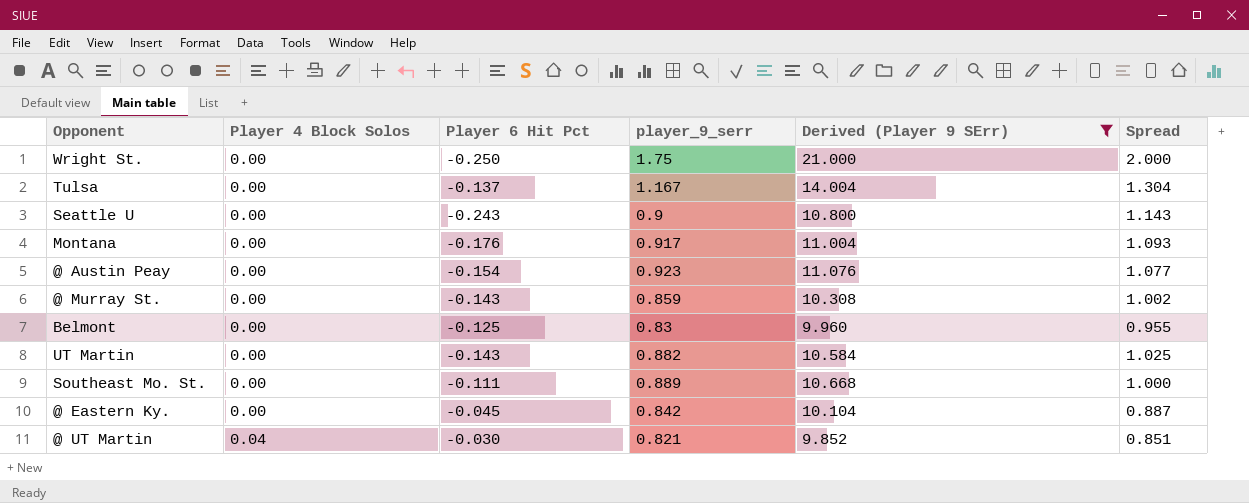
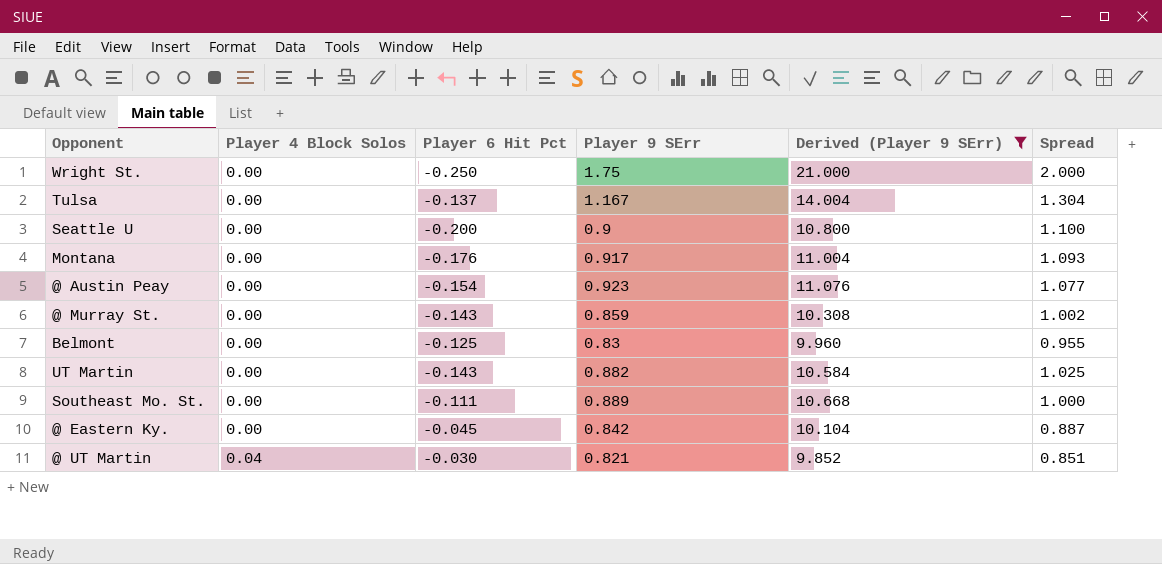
column name: player_9_serr -> Player 9 SErr
Seattle U | Player 6 Hit Pct: -0.243 -> -0.200
Seattle U | Spread: 1.143 -> 1.100

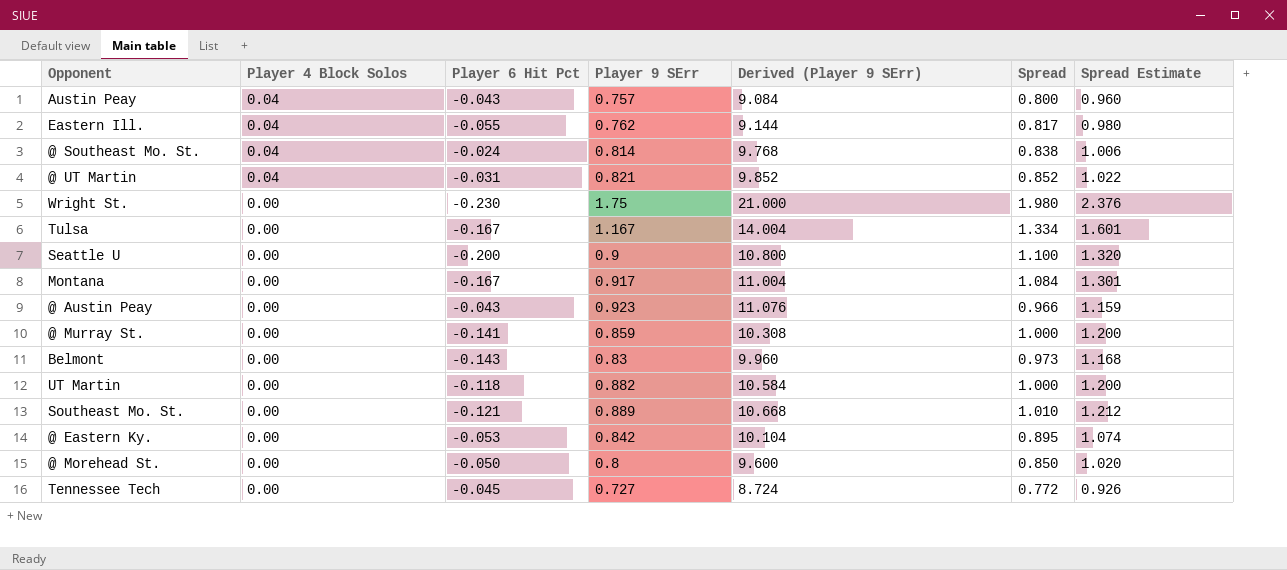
filter: Derived (Player 9 SErr) >= 9.852 -> none
row order: Player 4 Block Solos ascending -> Player 4 Block Solos descending
column Spread Estimate | formula: none -> [Spread] * 1.2
@ UT Martin | Player 6 Hit Pct: -0.030 -> -0.031
@ UT Martin | Spread: 0.851 -> 0.852
Wright St. | Player 6 Hit Pct: -0.250 -> -0.230
Wright St. | Spread: 2.000 -> 1.980
Tulsa | Player 6 Hit Pct: -0.137 -> -0.167
Tulsa | Spread: 1.304 -> 1.334
Montana | Player 6 Hit Pct: -0.176 -> -0.167
Montana | Spread: 1.093 -> 1.084
@ Austin Peay | Player 6 Hit Pct: -0.154 -> -0.043
@ Austin Peay | Spread: 1.077 -> 0.966
@ Murray St. | Player 6 Hit Pct: -0.143 -> -0.141
@ Murray St. | Spread: 1.002 -> 1.000
Belmont | Player 6 Hit Pct: -0.125 -> -0.143
Belmont | Spread: 0.955 -> 0.973
UT Martin | Player 6 Hit Pct: -0.143 -> -0.118
UT Martin | Spread: 1.025 -> 1.000
Southeast Mo. St. | Player 6 Hit Pct: -0.111 -> -0.121
Southeast Mo. St. | Spread: 1.000 -> 1.010
@ Eastern Ky. | Player 6 Hit Pct: -0.045 -> -0.053
@ Eastern Ky. | Spread: 0.887 -> 0.895

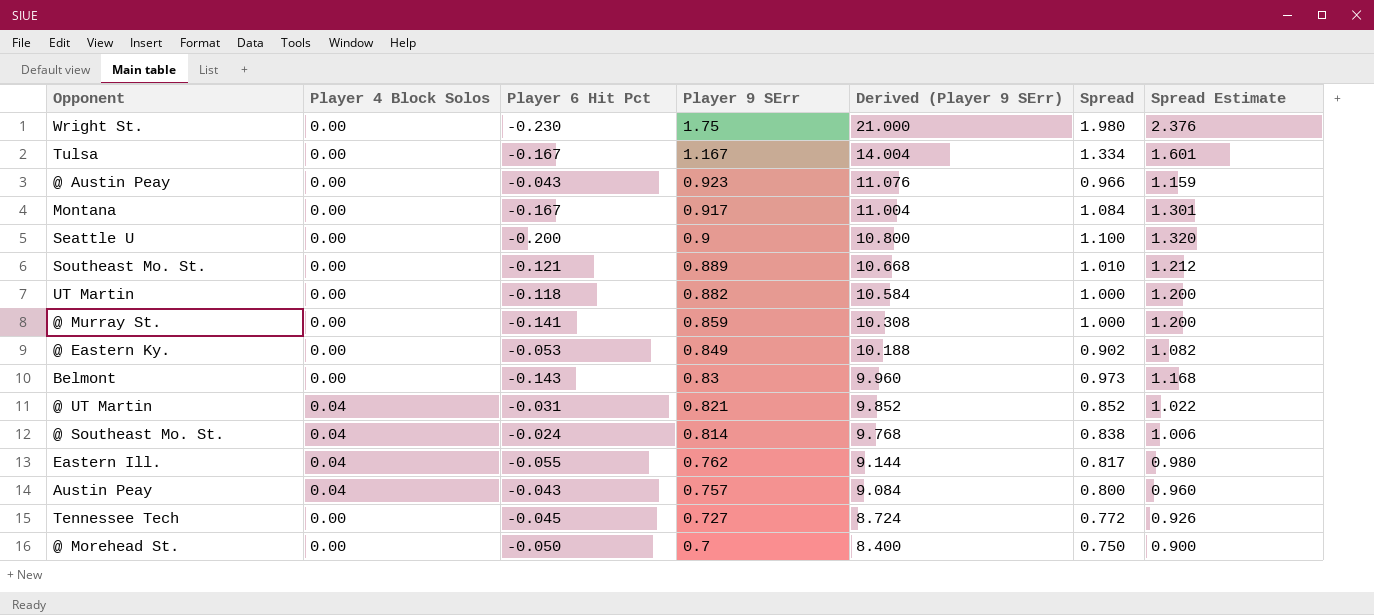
row order: Player 4 Block Solos descending -> Player 9 SErr descending
@ Eastern Ky. | Player 9 SErr: 0.842 -> 0.849
@ Eastern Ky. | Derived (Player 9 SErr): 10.104 -> 10.188
@ Eastern Ky. | Spread: 0.895 -> 0.902
@ Eastern Ky. | Spread Estimate: 1.074 -> 1.082
@ Morehead St. | Player 9 SErr: 0.8 -> 0.7
@ Morehead St. | Derived (Player 9 SErr): 9.600 -> 8.400
@ Morehead St. | Spread: 0.850 -> 0.750
@ Morehead St. | Spread Estimate: 1.020 -> 0.900

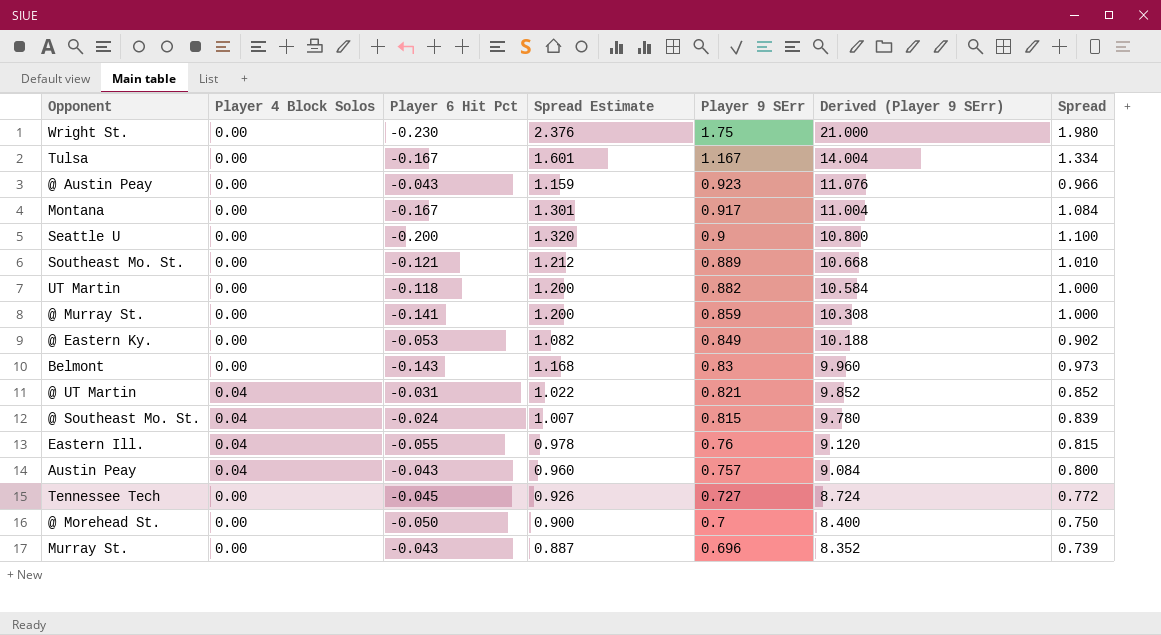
column Spread Estimate | position: 7 -> 4
@ Southeast Mo. St. | Spread Estimate: 1.006 -> 1.007
@ Southeast Mo. St. | Player 9 SErr: 0.814 -> 0.815
@ Southeast Mo. St. | Derived (Player 9 SErr): 9.768 -> 9.780
@ Southeast Mo. St. | Spread: 0.838 -> 0.839
Eastern Ill. | Spread Estimate: 0.980 -> 0.978
Eastern Ill. | Player 9 SErr: 0.762 -> 0.76
Eastern Ill. | Derived (Player 9 SErr): 9.144 -> 9.120
Eastern Ill. | Spread: 0.817 -> 0.815
row Murray St.: none -> 0.00 | -0.043 | 0.887 | 0.696 | 8.352 | 0.739

